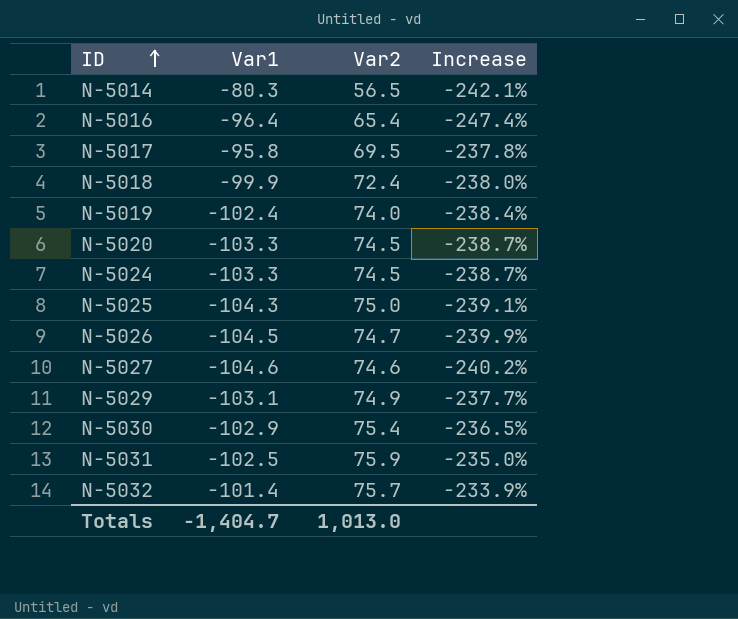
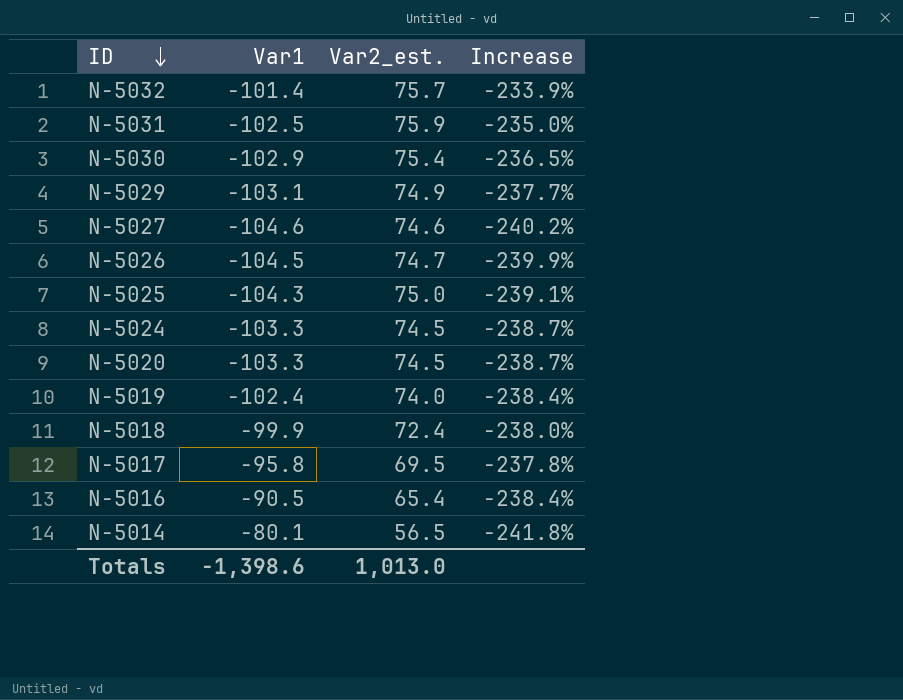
row order: ID ascending -> ID descending
column name: Var2 -> Var2_est.
N-5016 | Var1: -96.4 -> -90.5
N-5016 | Increase: -247.4% -> -238.4%
N-5014 | Var1: -80.3 -> -80.1
N-5014 | Increase: -242.1% -> -241.8%
Totals | Var1: -1,404.7 -> -1,398.6

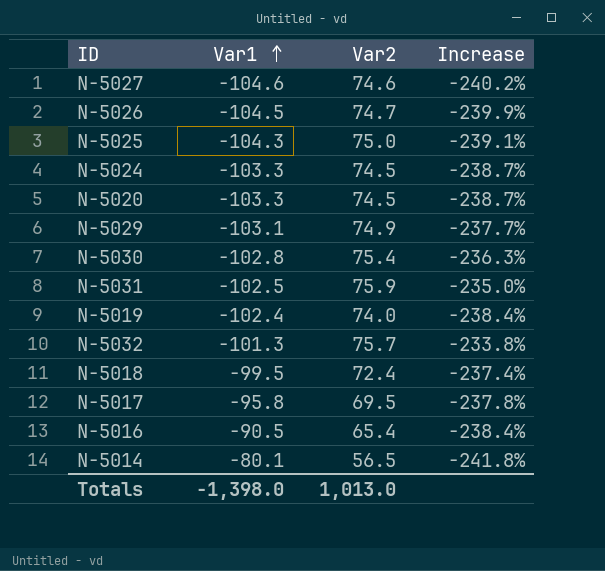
row order: ID descending -> Var1 ascending
column name: Var2_est. -> Var2
N-5030 | Var1: -102.9 -> -102.8
N-5030 | Increase: -236.5% -> -236.3%
N-5032 | Var1: -101.4 -> -101.3
N-5032 | Increase: -233.9% -> -233.8%
N-5018 | Var1: -99.9 -> -99.5
N-5018 | Increase: -238.0% -> -237.4%
Totals | Var1: -1,398.6 -> -1,398.0

